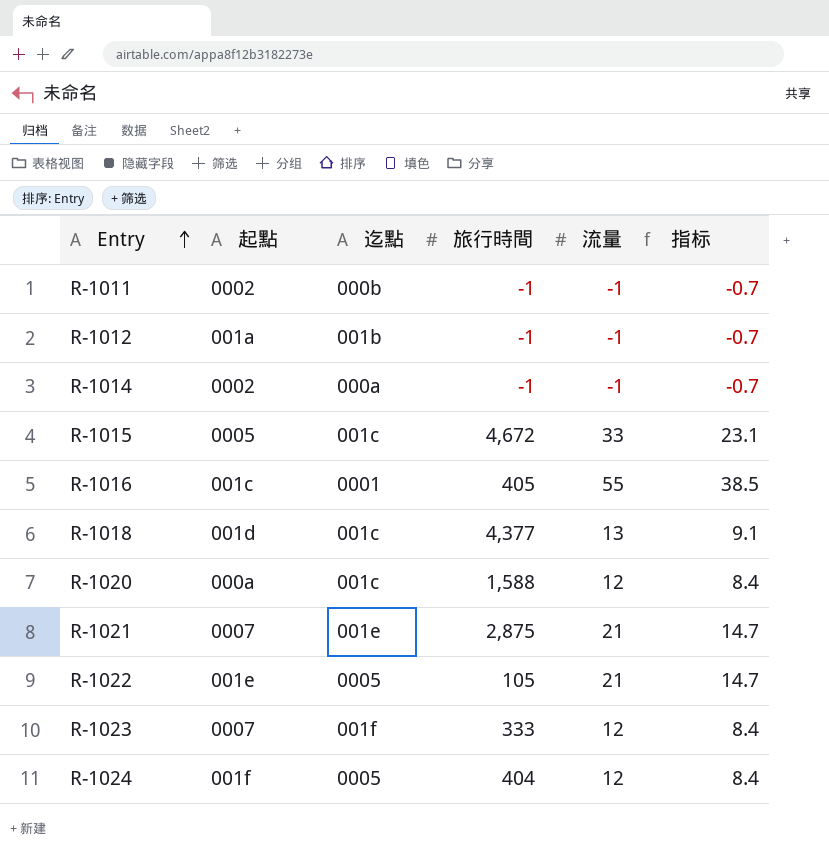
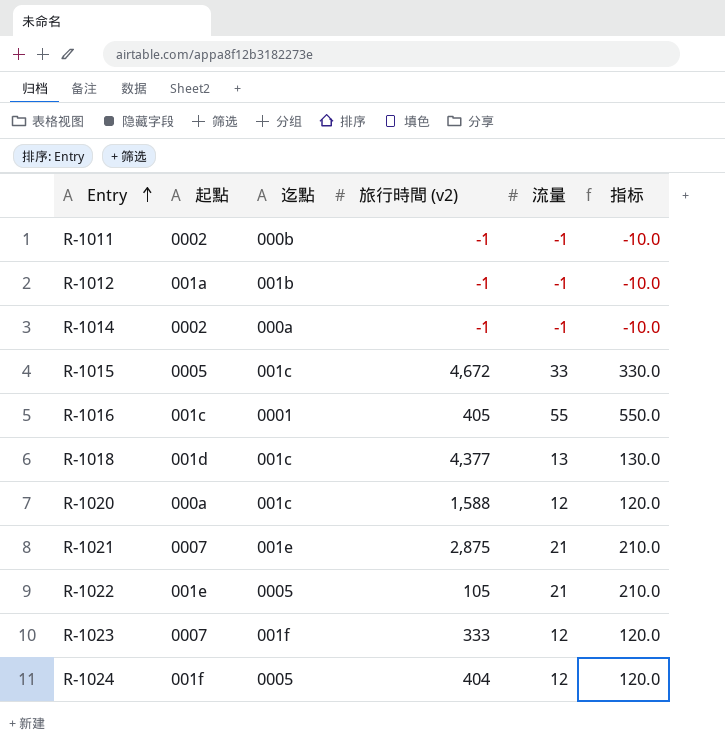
column name: 旅行時間 -> 旅行時間 (v2)
column 指标 | formula: [流量] * 0.7 -> [流量] * 10

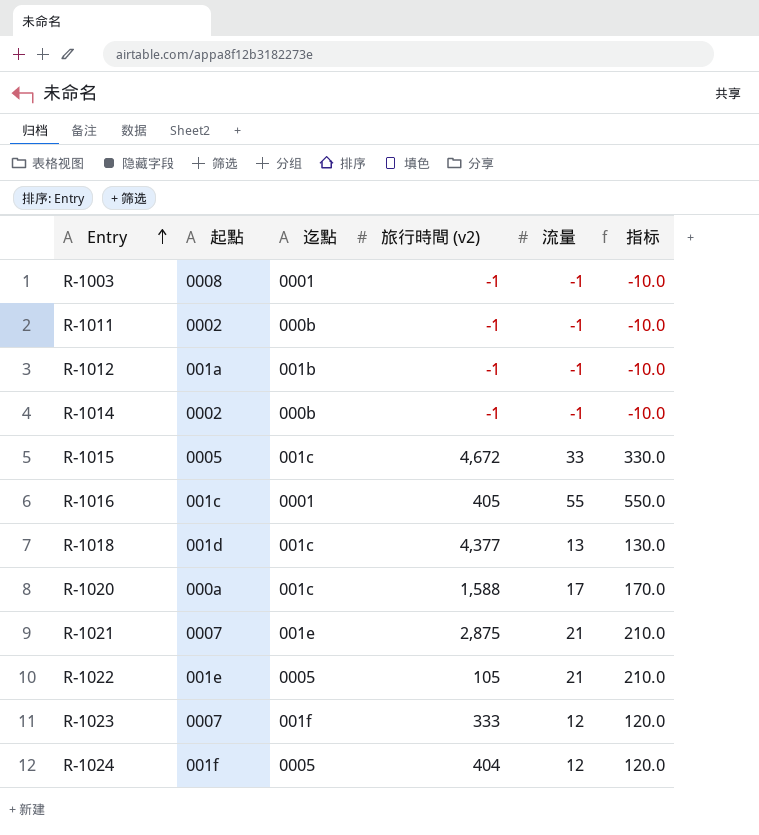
row R-1003: none -> 0008 | 0001 | -1 | -1 | -10.0
R-1014 | 迄點: 000a -> 000b
R-1020 | 流量: 12 -> 17
R-1020 | 指标: 120.0 -> 170.0

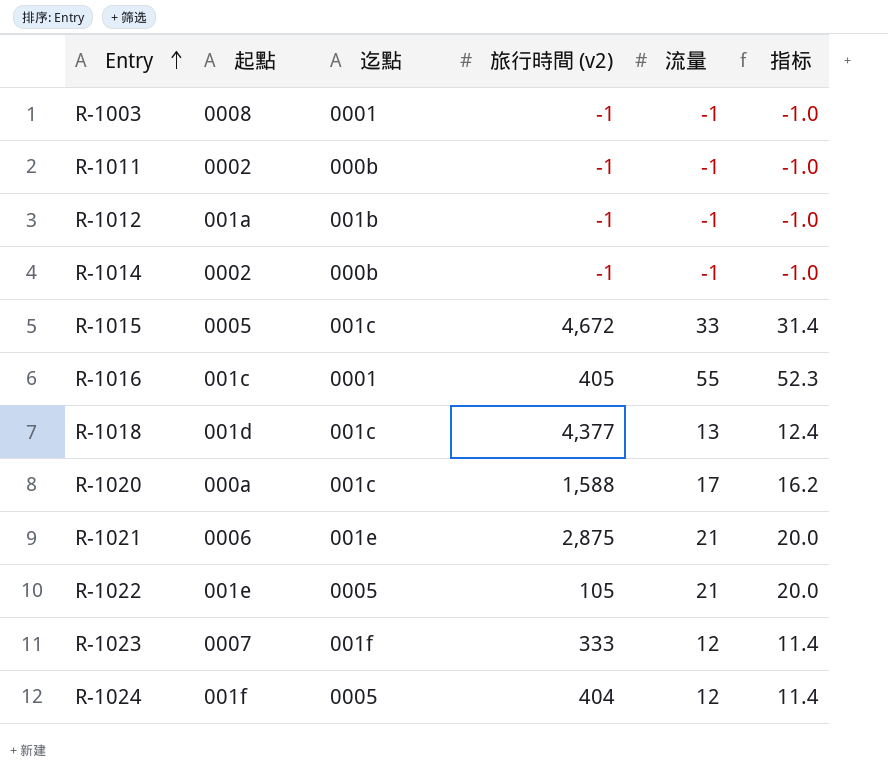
column 指标 | formula: [流量] * 10 -> [流量] * 0.95
R-1021 | 起點: 0007 -> 0006

